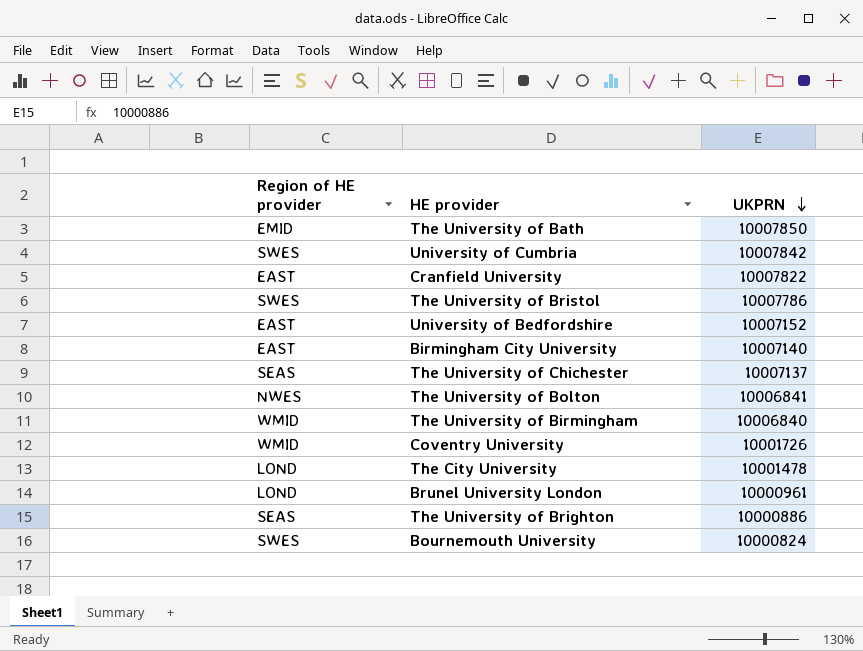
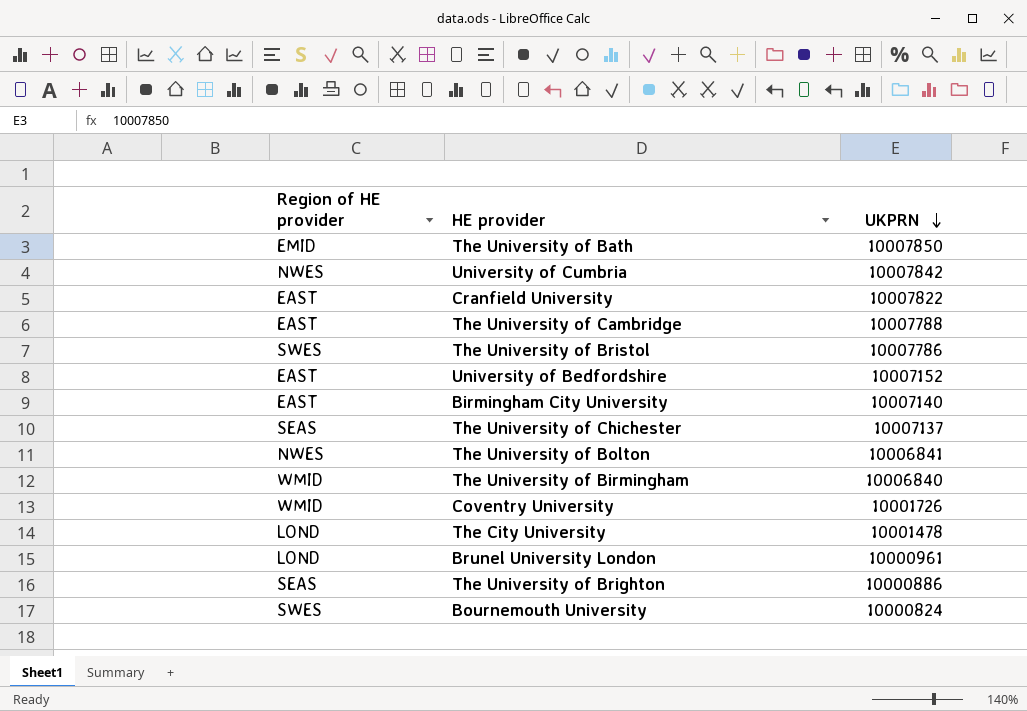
University of Cumbria | Region of HE provider: SWES -> NWES
row The University of Cambridge: none -> EAST | 10007788

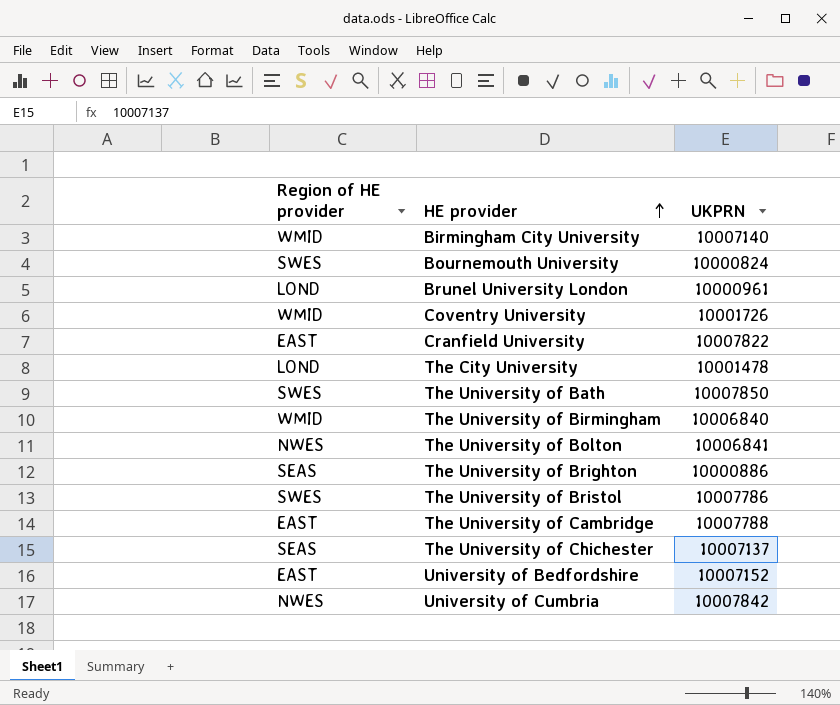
row order: UKPRN descending -> HE provider ascending
Birmingham City University | Region of HE provider: EAST -> WMID
The University of Bath | Region of HE provider: EMID -> SWES

